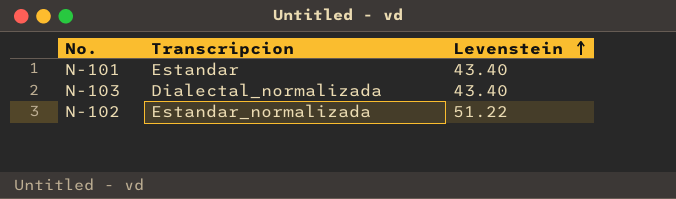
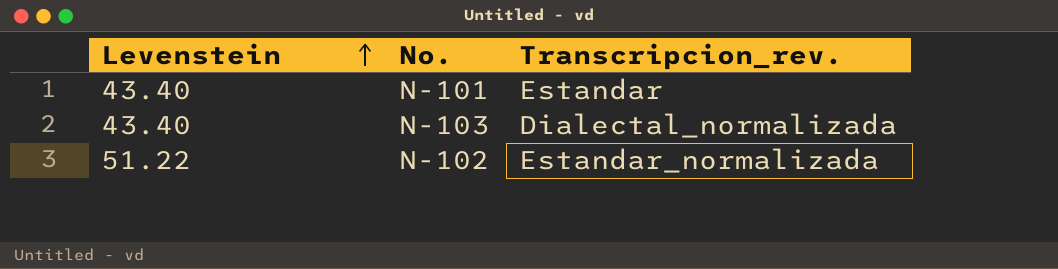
column Levenstein | position: 3 -> 1
column name: Transcripcion -> Transcripcion_rev.

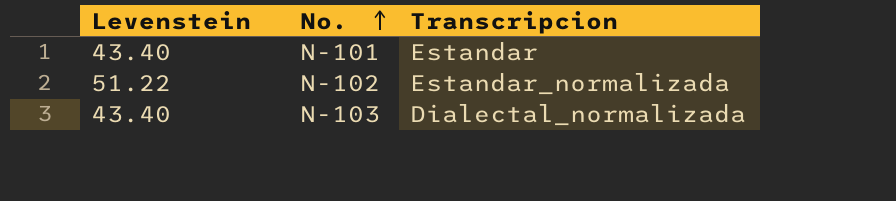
row order: Levenstein ascending -> No. ascending
column name: Transcripcion_rev. -> Transcripcion

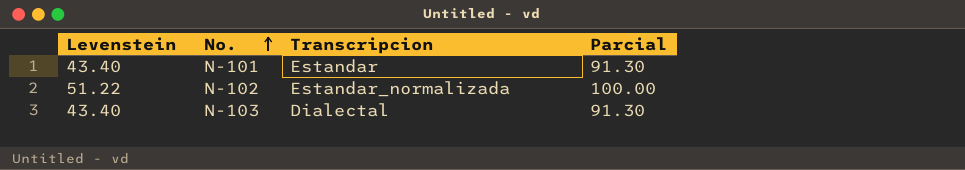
column Parcial | position: none -> 4
N-103 | Transcripcion: Dialectal_normalizada -> Dialectal

